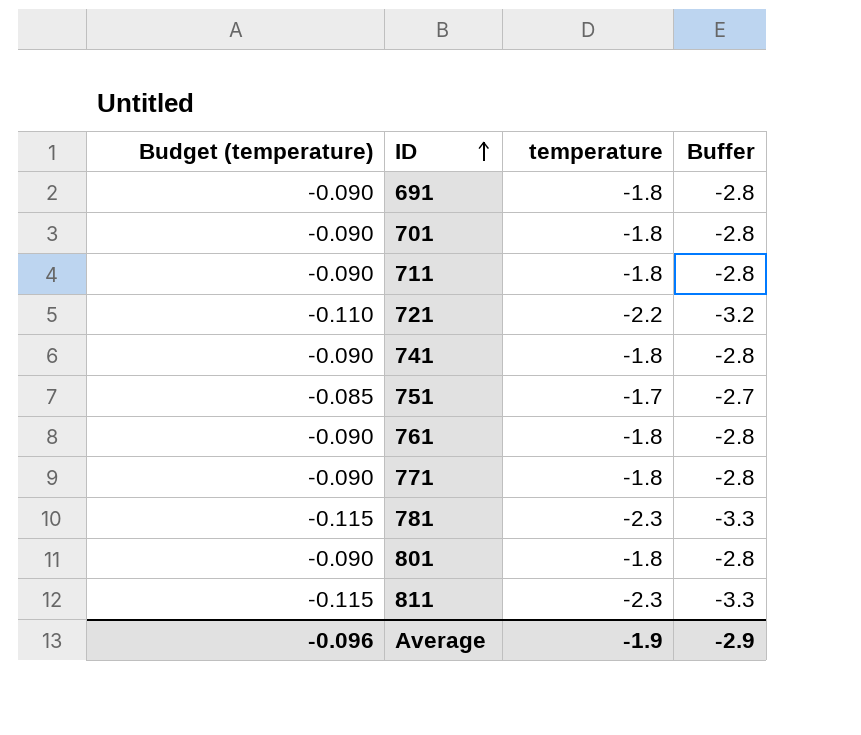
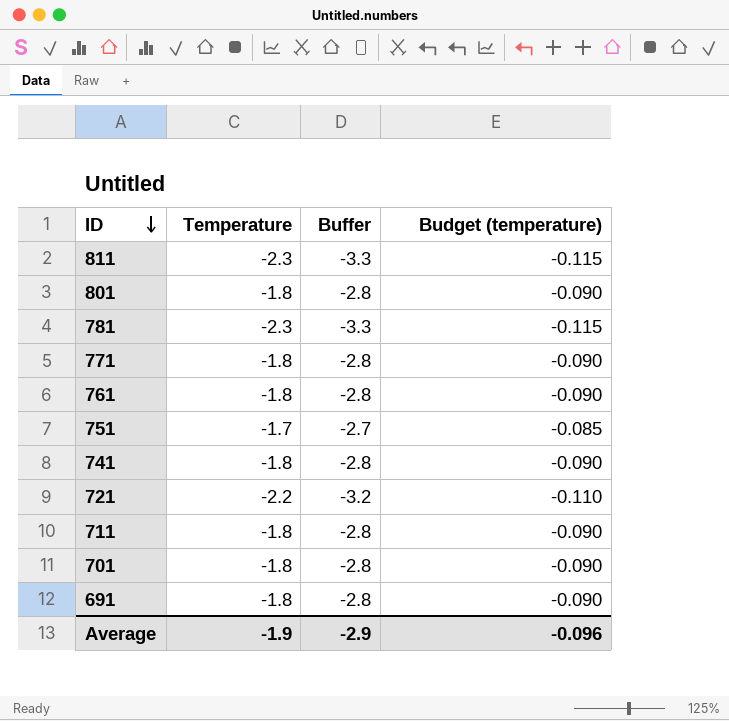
row order: ID ascending -> ID descending
column name: temperature -> Temperature
column Budget (temperature) | position: 1 -> 4

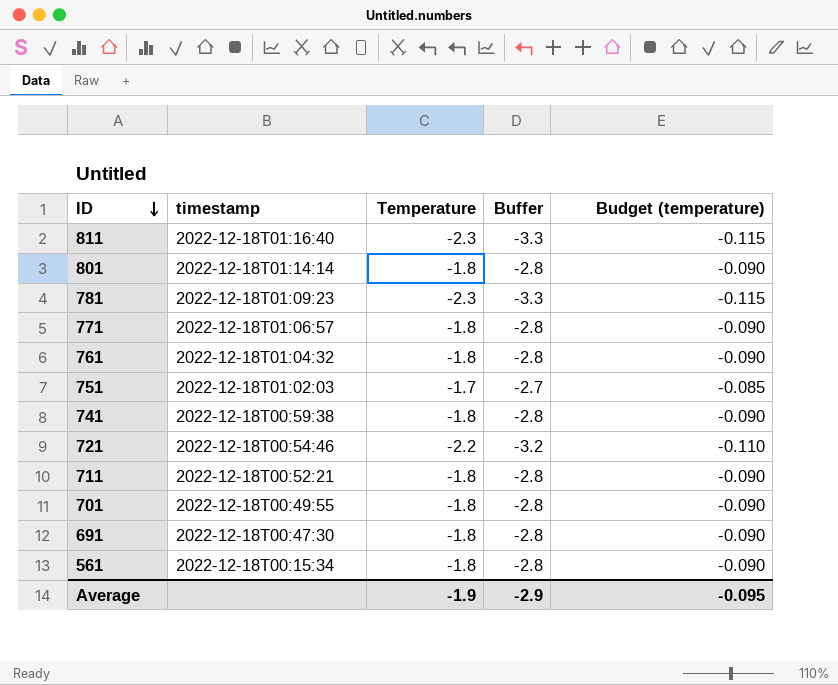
column timestamp | position: none -> 2
row 561: none -> 2022-12-18T00:15:34 | -1.8 | -2.8 | -0.090
Average | Budget (temperature): -0.096 -> -0.095

